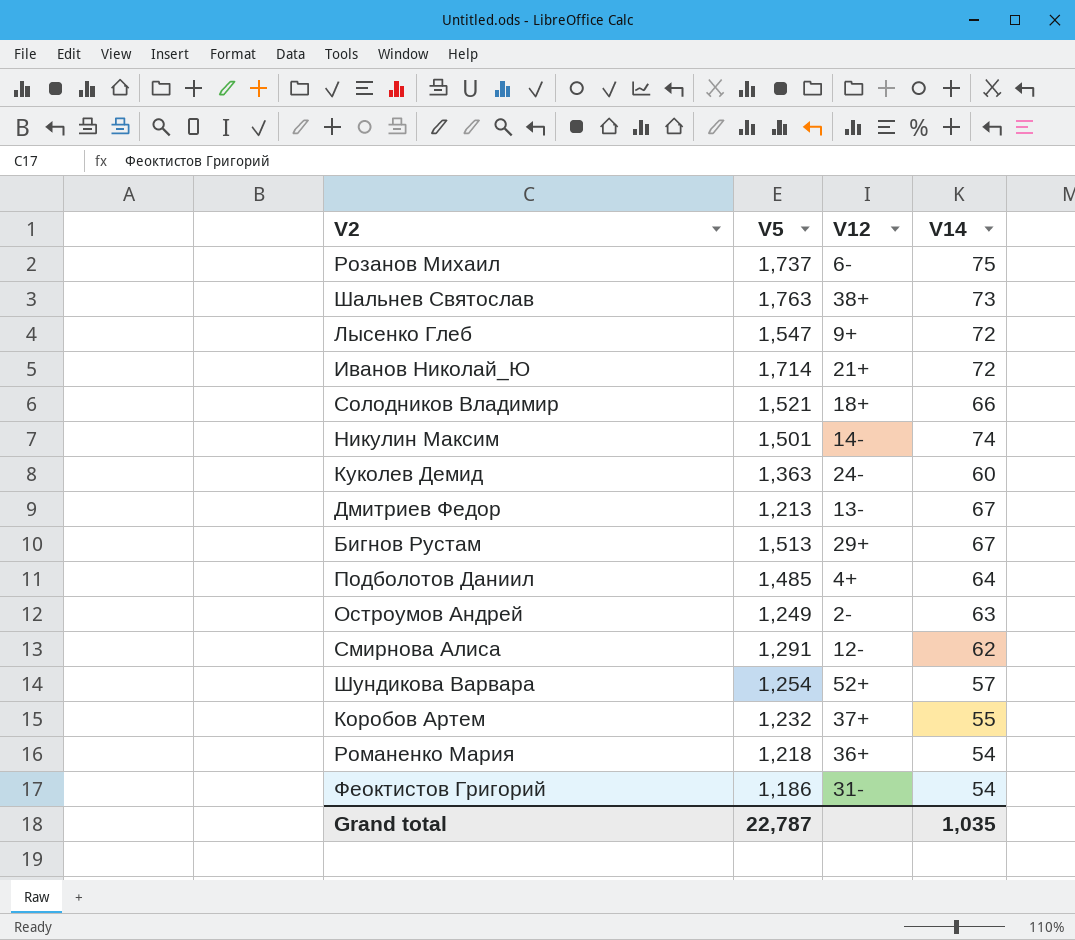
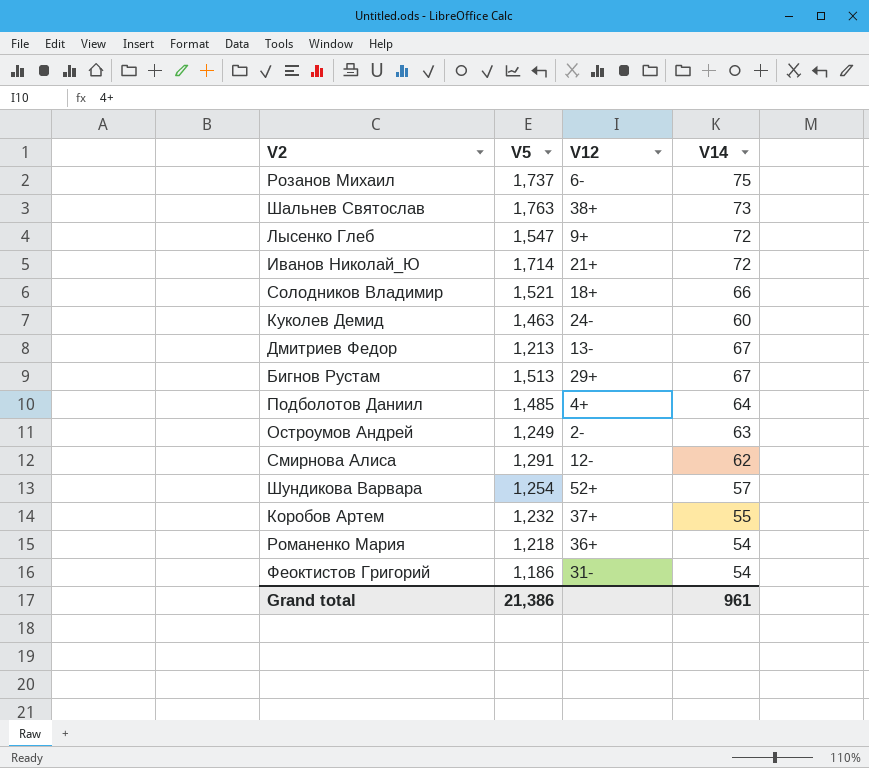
row Никулин Максим: 1,501 | 14- | 74 -> none
Куколев Демид | V5: 1,363 -> 1,463
Grand total | V5: 22,787 -> 21,386
Grand total | V14: 1,035 -> 961

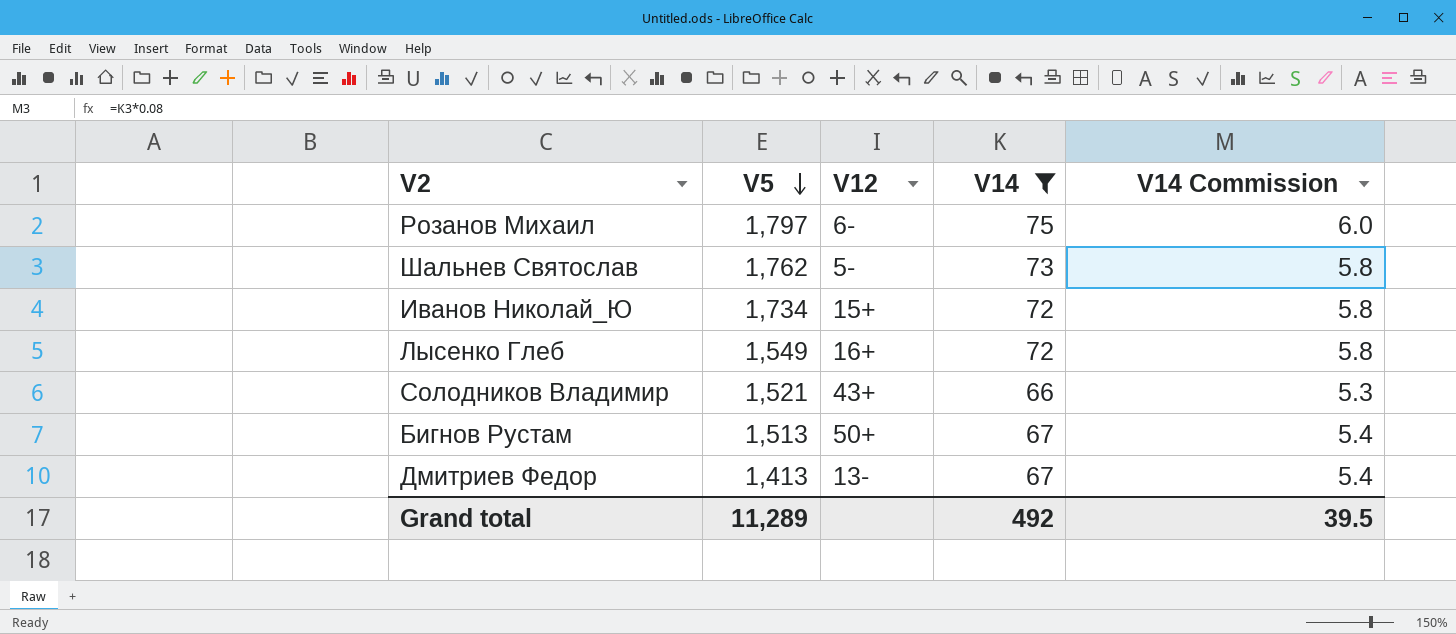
filter: none -> V14 >= 66
row order: none -> V5 descending
column V14 Commission | formula: none -> [V14] * 0.08
Розанов Михаил | V5: 1,737 -> 1,797
Шальнев Святослав | V5: 1,763 -> 1,762
Шальнев Святослав | V12: 38+ -> 5-
Иванов Николай_Ю | V5: 1,714 -> 1,734
Иванов Николай_Ю | V12: 21+ -> 15+
Лысенко Глеб | V5: 1,547 -> 1,549
Лысенко Глеб | V12: 9+ -> 16+
Солодников Владимир | V12: 18+ -> 43+
Бигнов Рустам | V12: 29+ -> 50+
Дмитриев Федор | V5: 1,213 -> 1,413
Grand total | V5: 21,386 -> 11,289
Grand total | V14: 961 -> 492

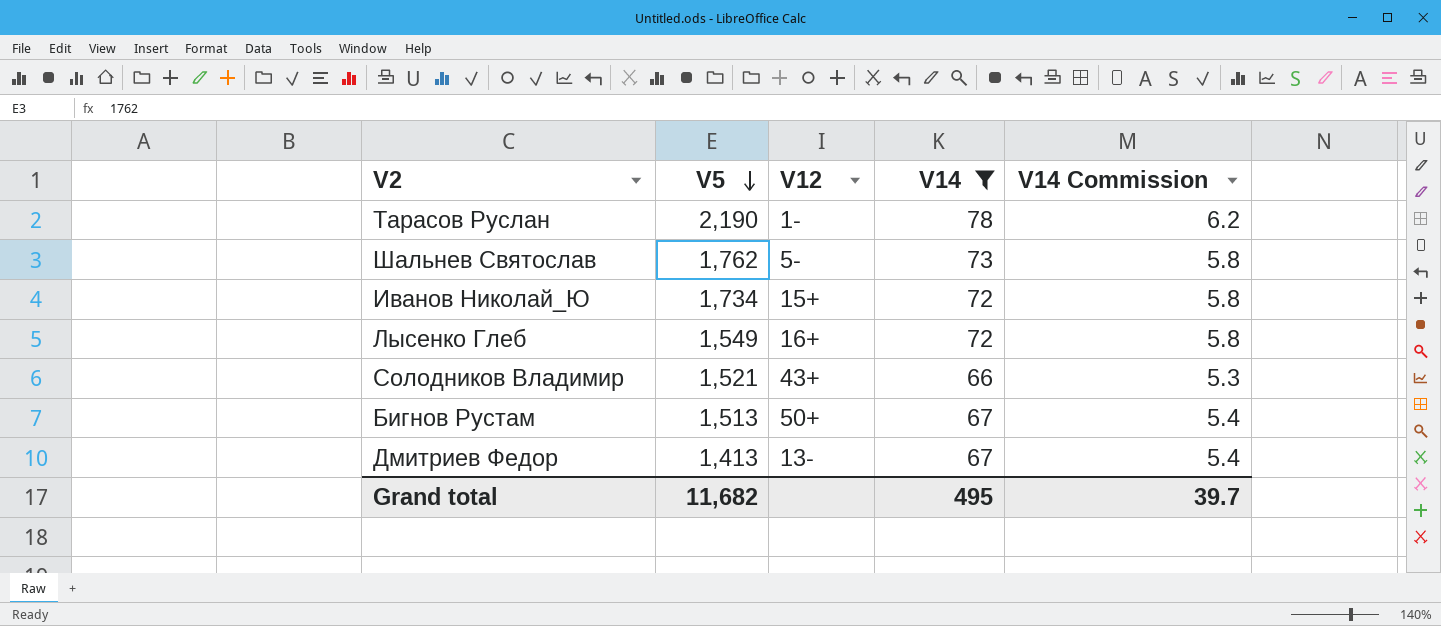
row Розанов Михаил: 1,797 | 6- | 75 | 6.0 -> none
row Тарасов Руслан: none -> 2,190 | 1- | 78 | 6.2
Grand total | V5: 11,289 -> 11,682
Grand total | V14: 492 -> 495
Grand total | V14 Commission: 39.5 -> 39.7

